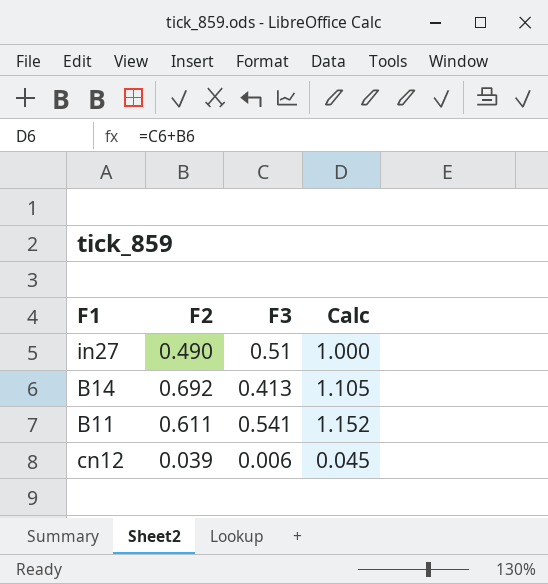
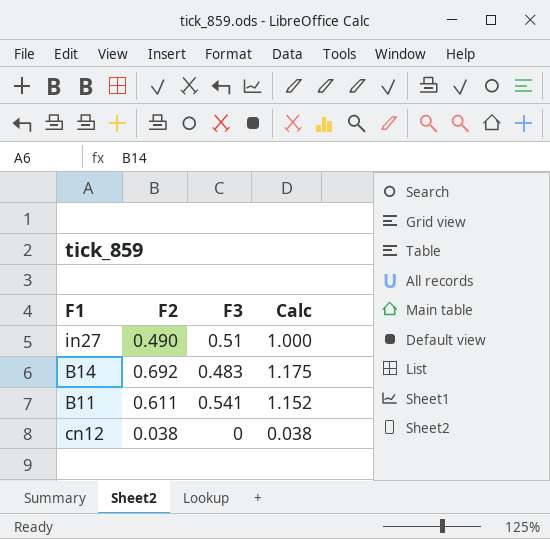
B14 | F3: 0.413 -> 0.483
B14 | Calc: 1.105 -> 1.175
cn12 | F2: 0.039 -> 0.038
cn12 | F3: 0.006 -> 0
cn12 | Calc: 0.045 -> 0.038

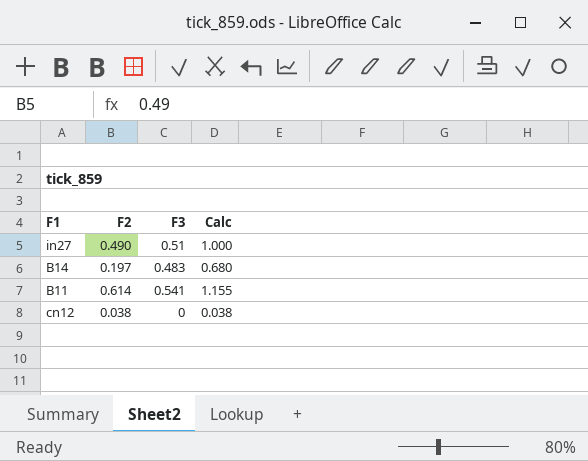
B14 | F2: 0.692 -> 0.197
B14 | Calc: 1.175 -> 0.680
B11 | F2: 0.611 -> 0.614
B11 | Calc: 1.152 -> 1.155

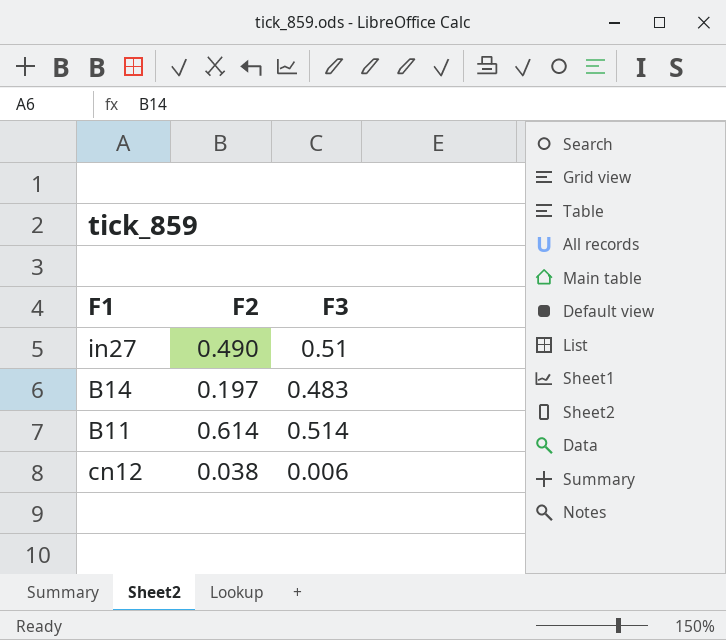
column Calc | formula: [F2] + [F3] -> none
B11 | F3: 0.541 -> 0.514
cn12 | F3: 0 -> 0.006

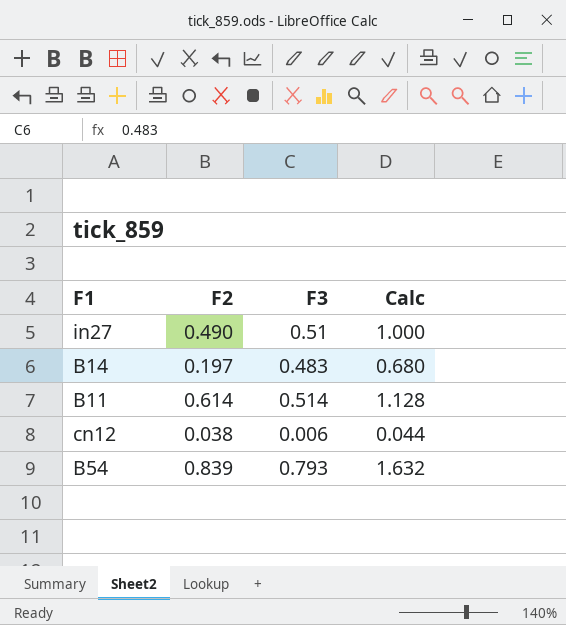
column Calc | formula: none -> [F2] + [F3]
row B54: none -> 0.839 | 0.793 | 1.632

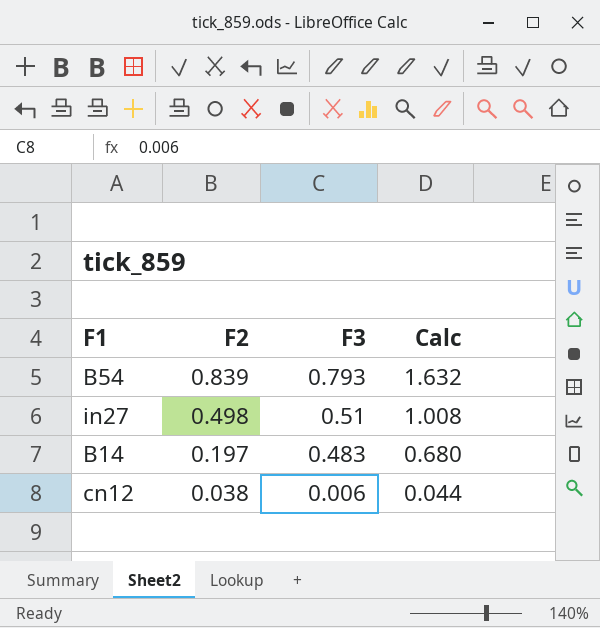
row order: none -> F2 descending
row B11: 0.614 | 0.514 | 1.128 -> none
in27 | F2: 0.490 -> 0.498
in27 | Calc: 1.000 -> 1.008

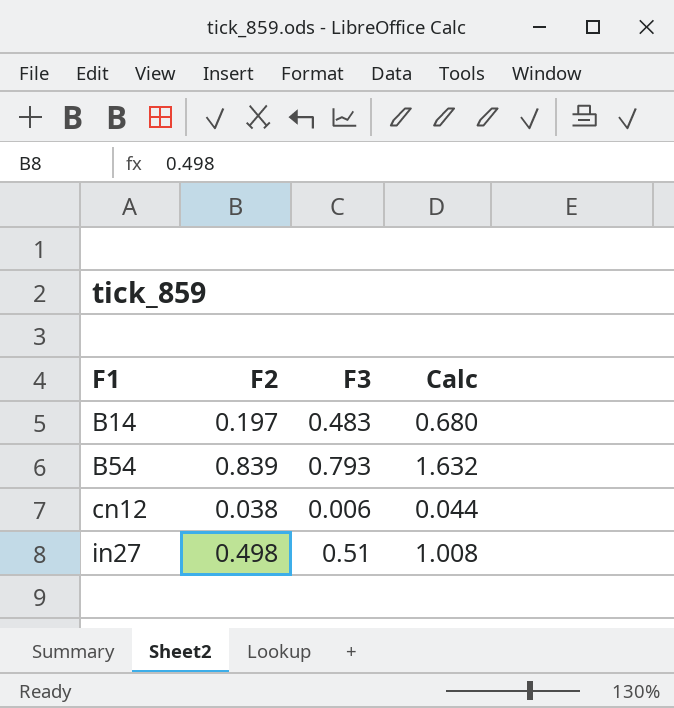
row order: F2 descending -> F1 ascending

